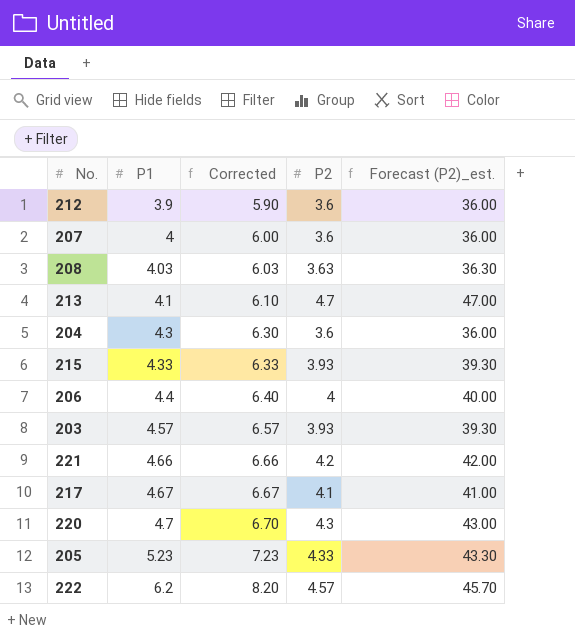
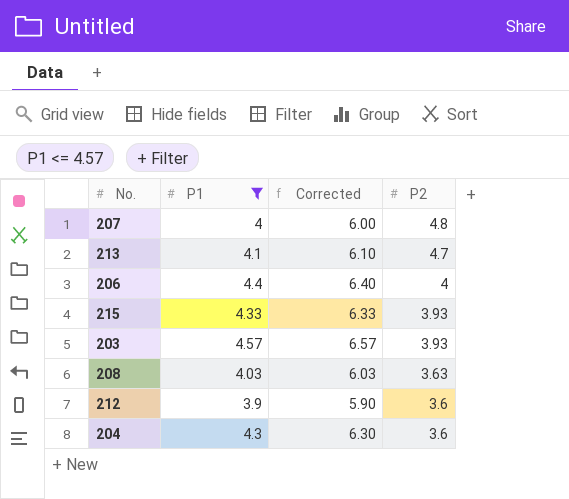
filter: none -> P1 <= 4.57
row order: P1 ascending -> P2 descending
column Forecast (P2)_est. | formula: [P2] * 10 -> none
207 | P2: 3.6 -> 4.8

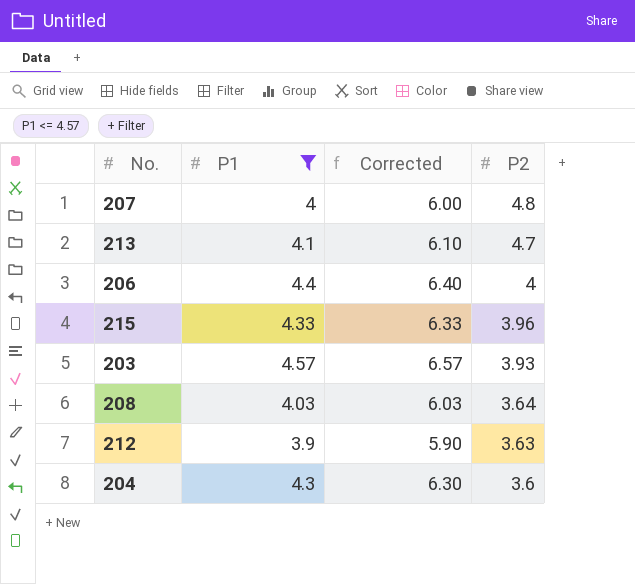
215 | P2: 3.93 -> 3.96
208 | P2: 3.63 -> 3.64
212 | P2: 3.6 -> 3.63

